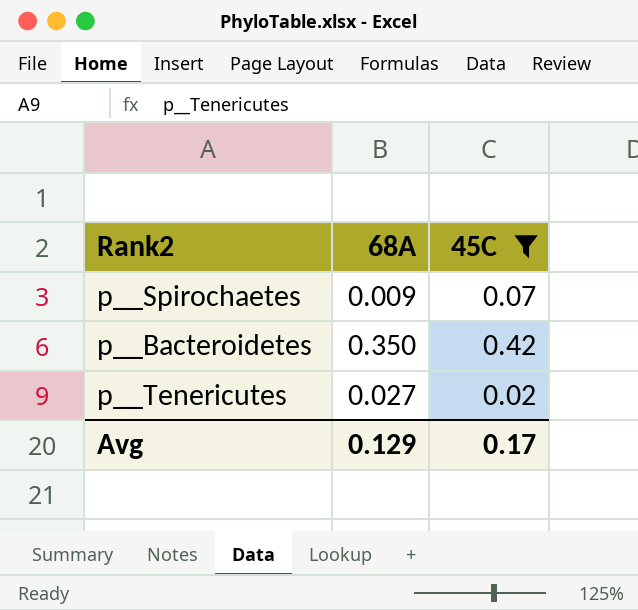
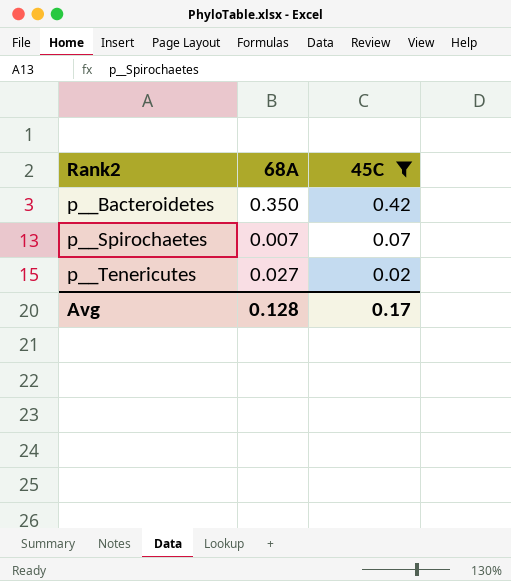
row order: none -> Rank2 ascending
p__Spirochaetes | 68A: 0.009 -> 0.007
Avg | 68A: 0.129 -> 0.128

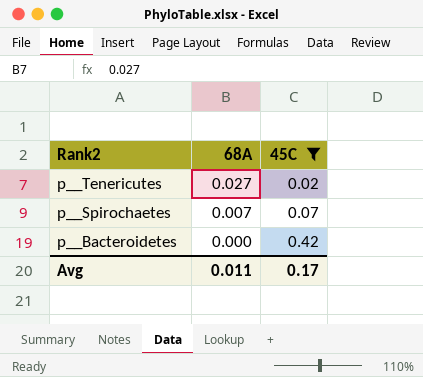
row order: Rank2 ascending -> Rank2 descending
p__Bacteroidetes | 68A: 0.350 -> 0.000
Avg | 68A: 0.128 -> 0.011

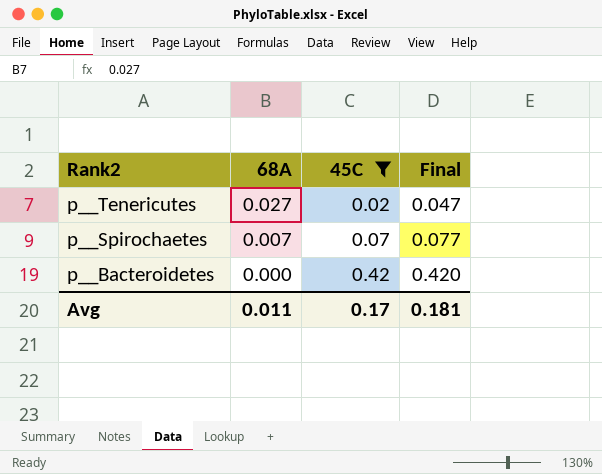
column Final | formula: none -> [68A] + [45C]

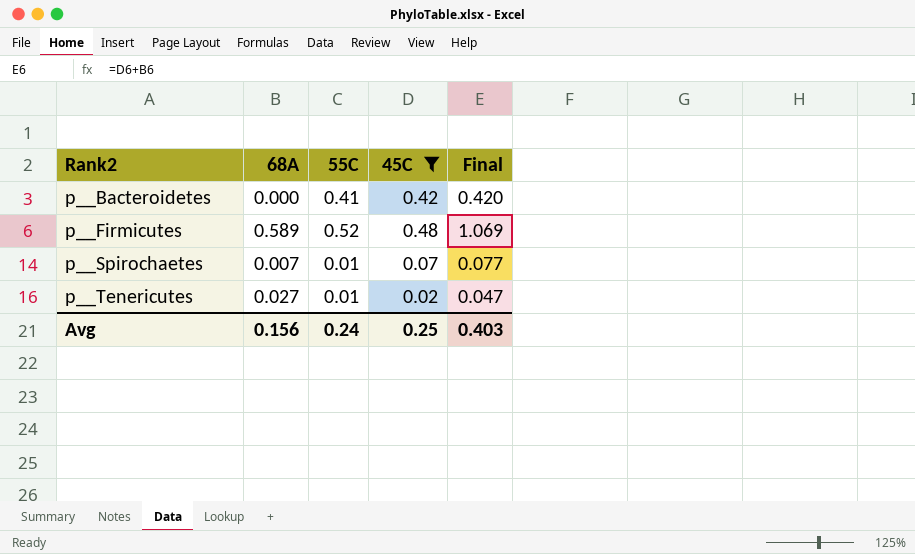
row order: Rank2 descending -> Rank2 ascending
column 55C | position: none -> 3
row p__Firmicutes: none -> 0.589 | 0.52 | 0.48 | 1.069
Avg | 68A: 0.011 -> 0.156
Avg | 45C: 0.17 -> 0.25
Avg | Final: 0.181 -> 0.403

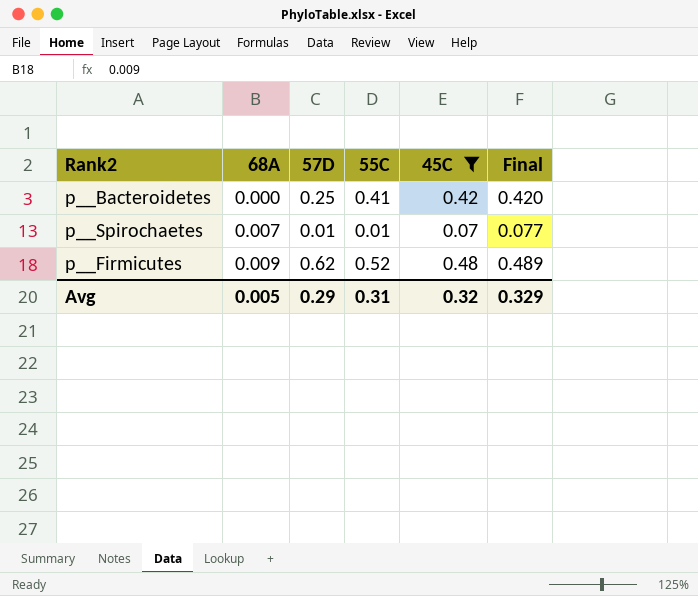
row order: Rank2 ascending -> 68A ascending
column 57D | position: none -> 3
row p__Tenericutes: 0.027 | 0.01 | 0.02 | 0.047 -> none
p__Firmicutes | 68A: 0.589 -> 0.009
p__Firmicutes | Final: 1.069 -> 0.489
Avg | 68A: 0.156 -> 0.005
Avg | 55C: 0.24 -> 0.31
Avg | 45C: 0.25 -> 0.32
Avg | Final: 0.403 -> 0.329

